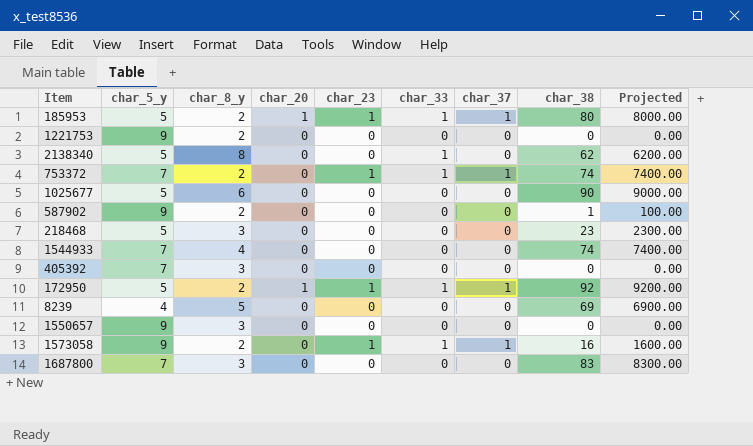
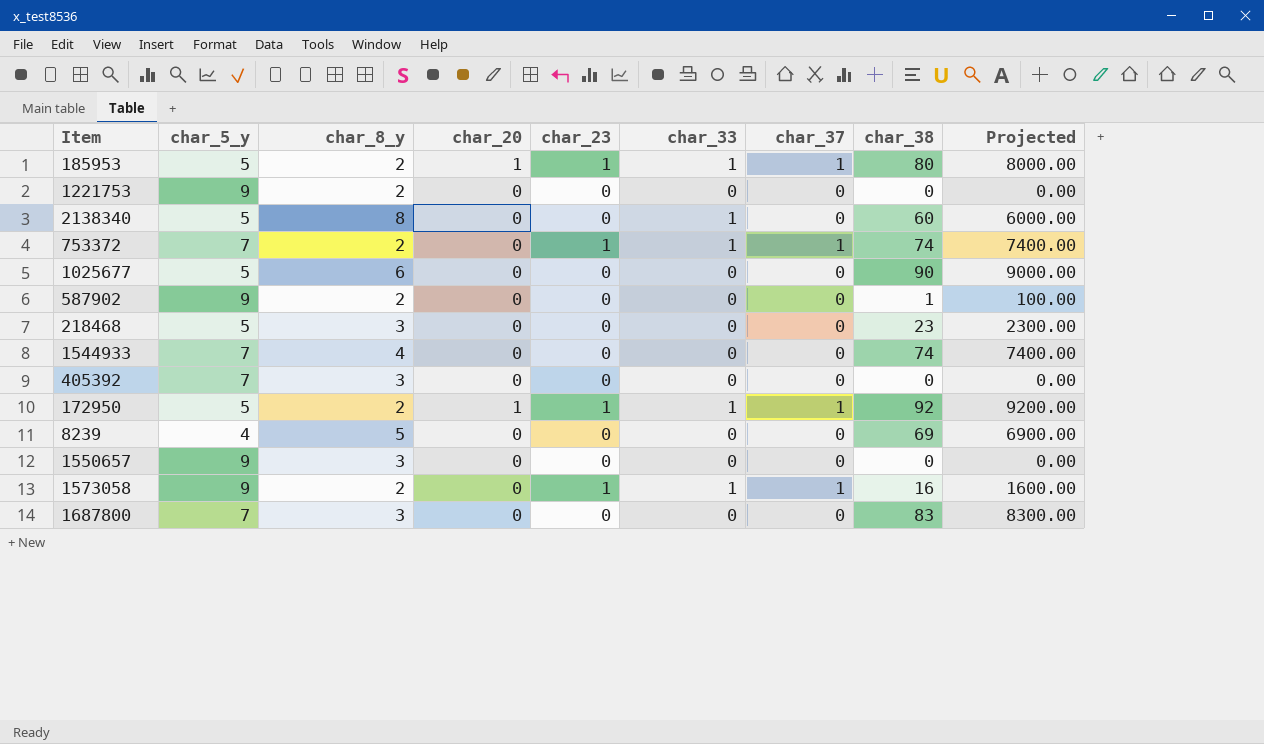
2138340 | char_38: 62 -> 60
2138340 | Projected: 6200.00 -> 6000.00

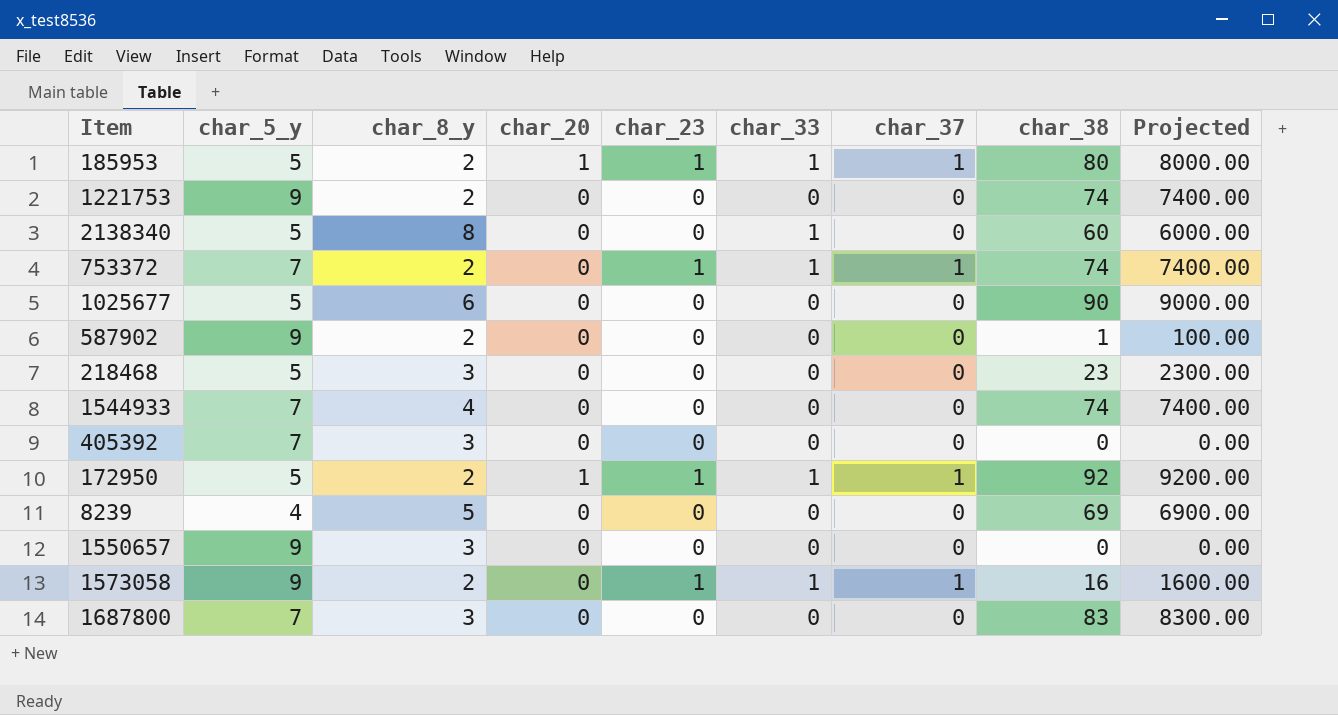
1221753 | char_38: 0 -> 74
1221753 | Projected: 0.00 -> 7400.00

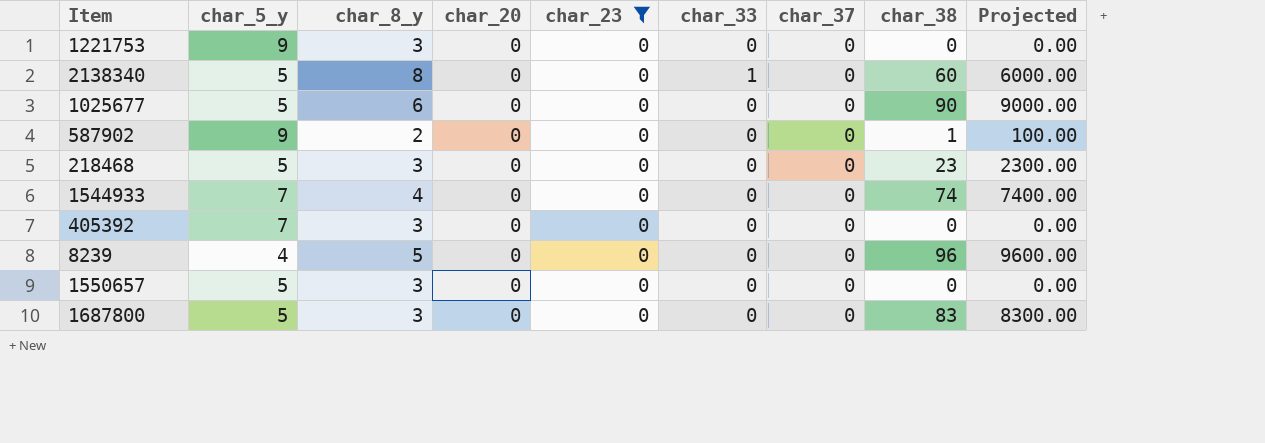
filter: none -> char_23 = 0
1221753 | char_8_y: 2 -> 3
1221753 | char_38: 74 -> 0
1221753 | Projected: 7400.00 -> 0.00
8239 | char_38: 69 -> 96
8239 | Projected: 6900.00 -> 9600.00
1550657 | char_5_y: 9 -> 5
1687800 | char_5_y: 7 -> 5

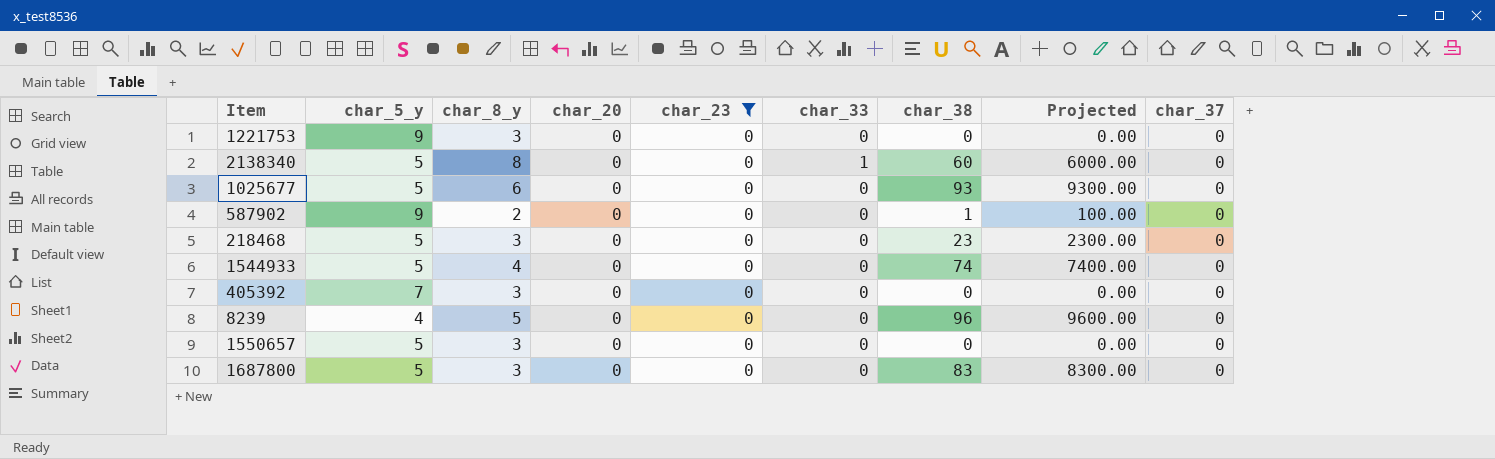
column char_37 | position: 7 -> 9
1025677 | char_38: 90 -> 93
1025677 | Projected: 9000.00 -> 9300.00
1544933 | char_5_y: 7 -> 5

